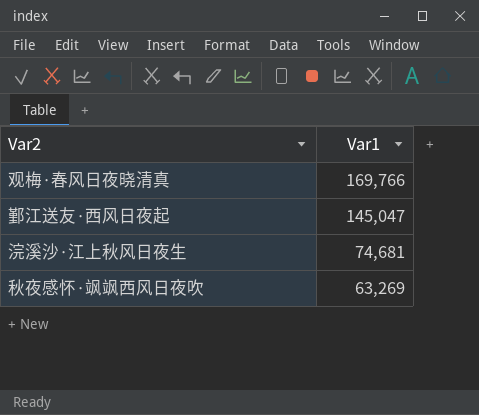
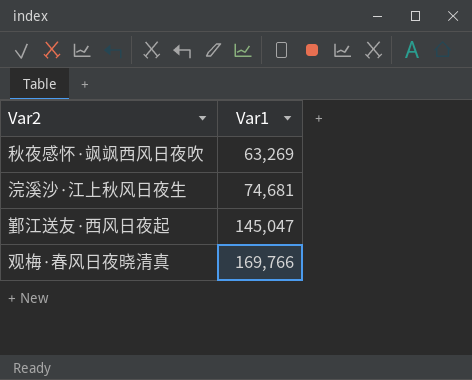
row order: Var1 descending -> Var1 ascending

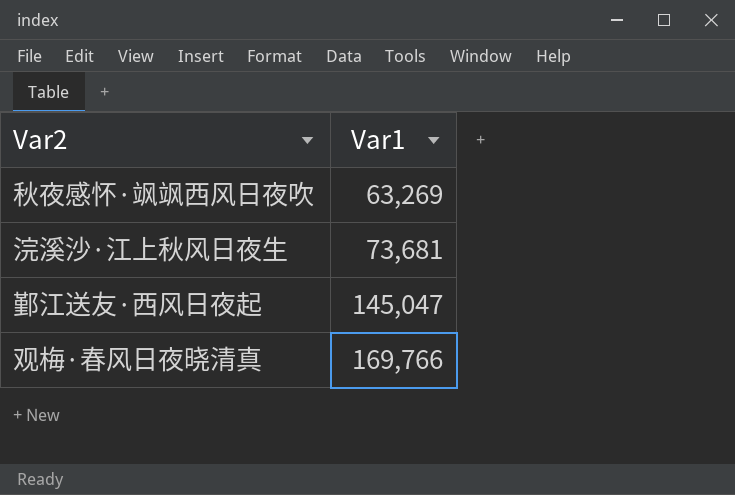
浣溪沙·江上秋风日夜生 | Var1: 74,681 -> 73,681

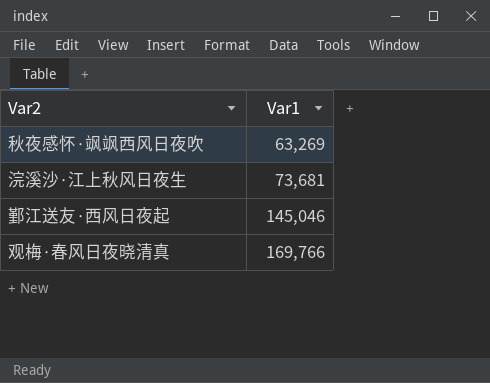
鄞江送友·西风日夜起 | Var1: 145,047 -> 145,046

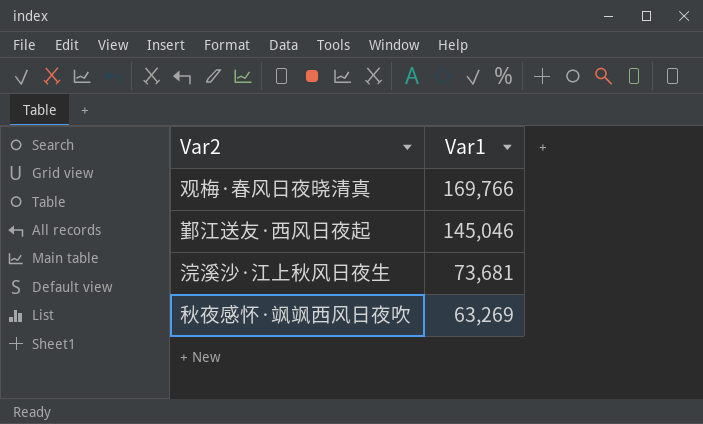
row order: Var1 ascending -> Var1 descending

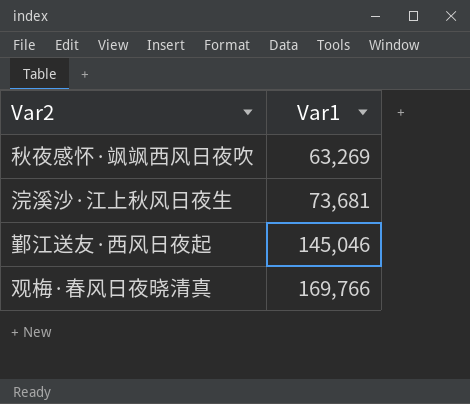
row order: Var1 descending -> Var1 ascending

